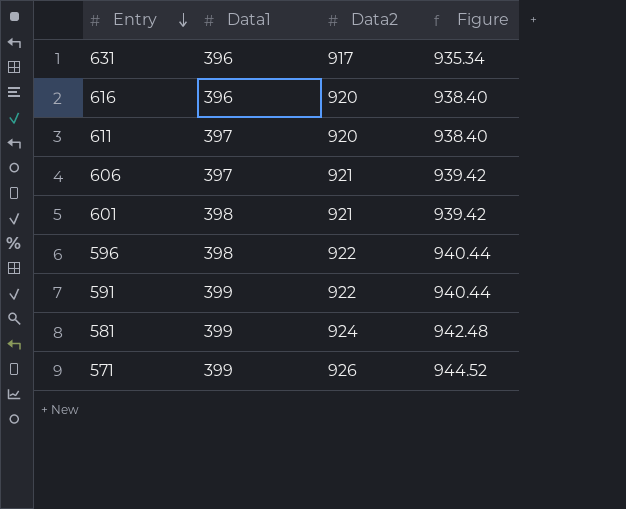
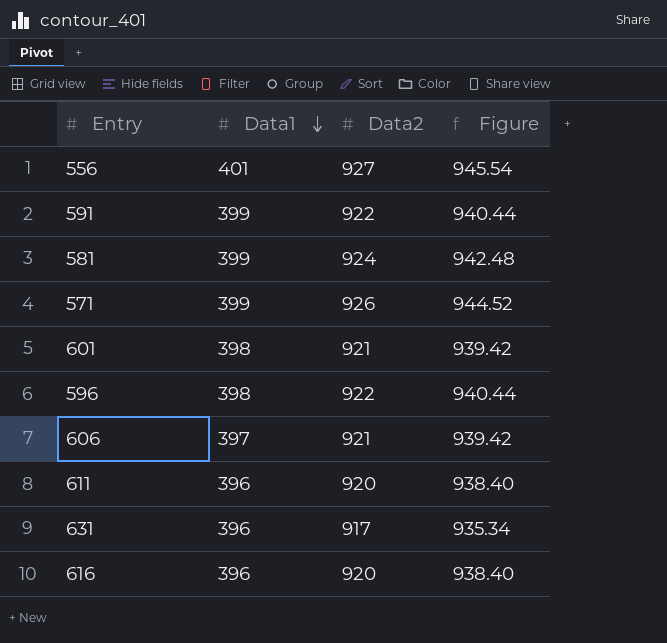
row order: Entry descending -> Data1 descending
row 556: none -> 401 | 927 | 945.54
611 | Data1: 397 -> 396

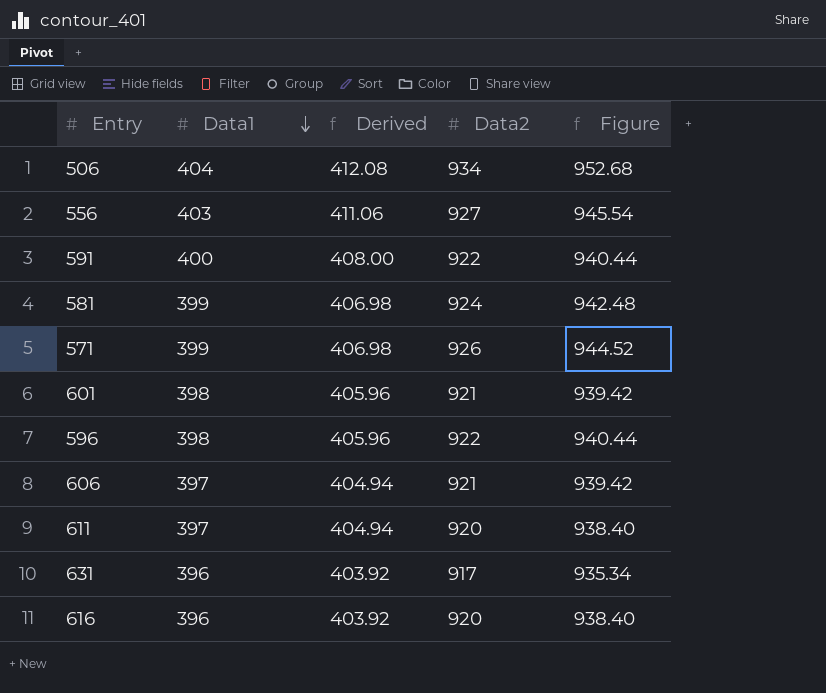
column Derived | formula: none -> [Data1] * 1.02
row 506: none -> 404 | 412.08 | 934 | 952.68
556 | Data1: 401 -> 403
591 | Data1: 399 -> 400
611 | Data1: 396 -> 397

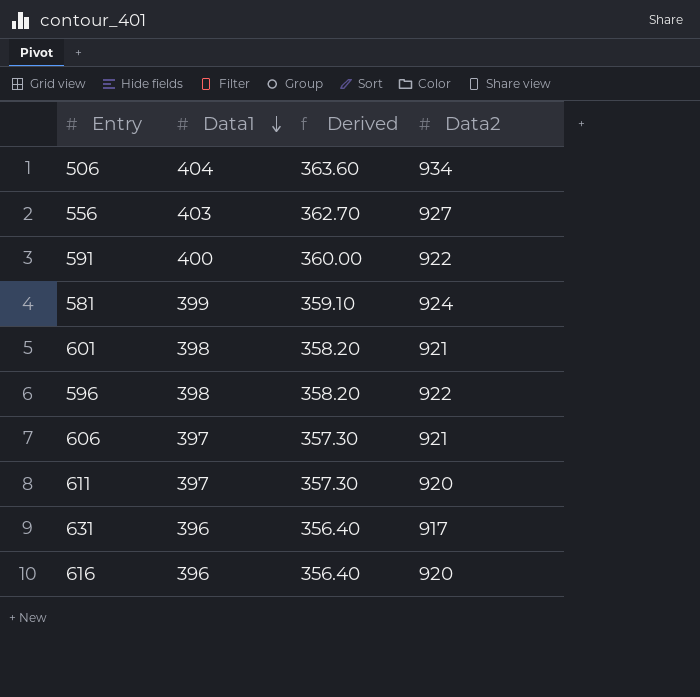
column Figure | formula: [Data2] * 1.02 -> none
column Derived | formula: [Data1] * 1.02 -> [Data1] * 0.9
row 571: 399 | 406.98 | 926 | 944.52 -> none

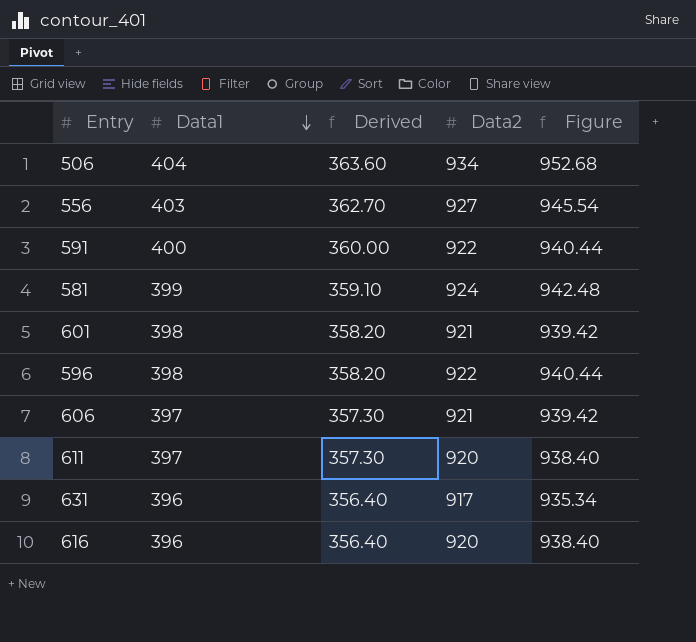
column Figure | formula: none -> [Data2] * 1.02

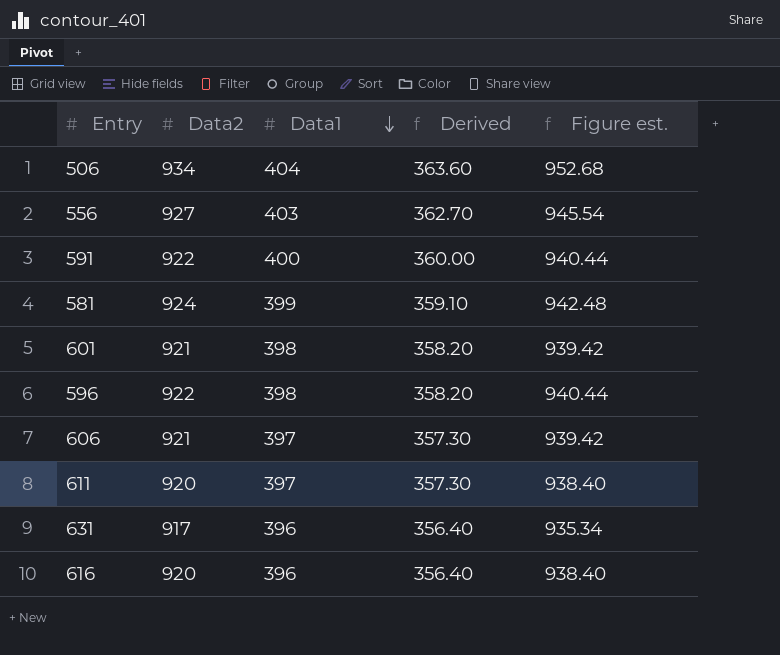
column Data2 | position: 4 -> 2
column name: Figure -> Figure est.

